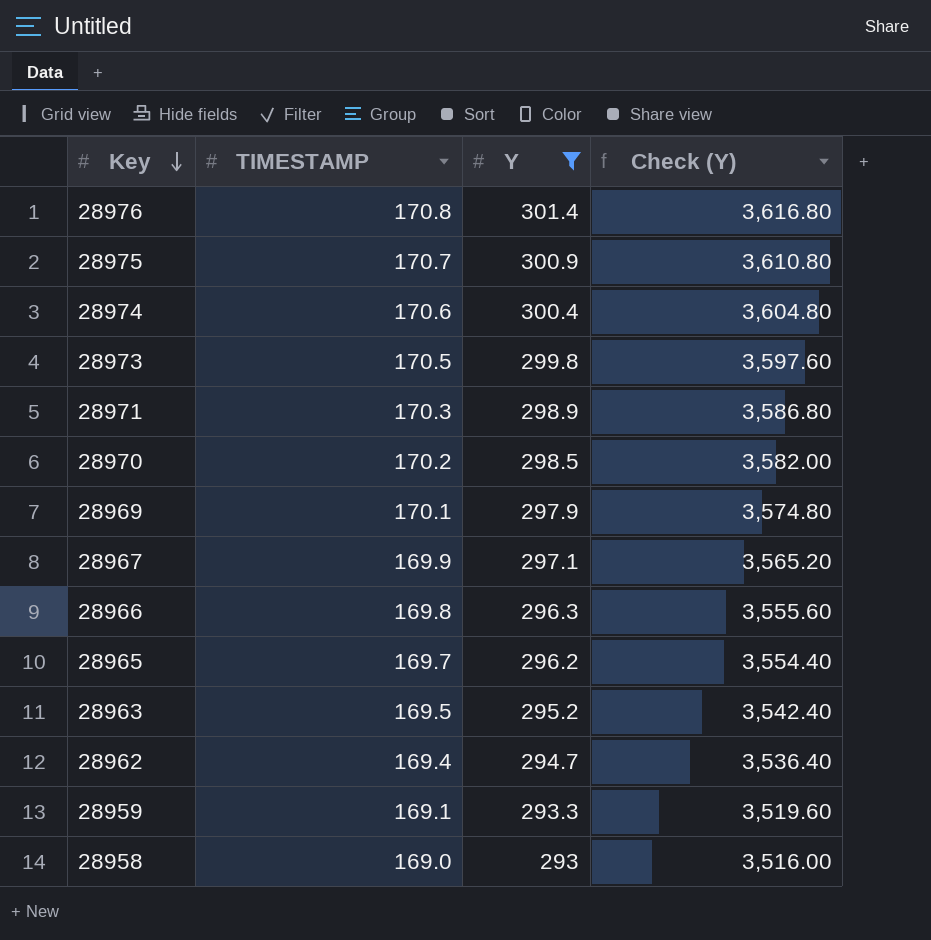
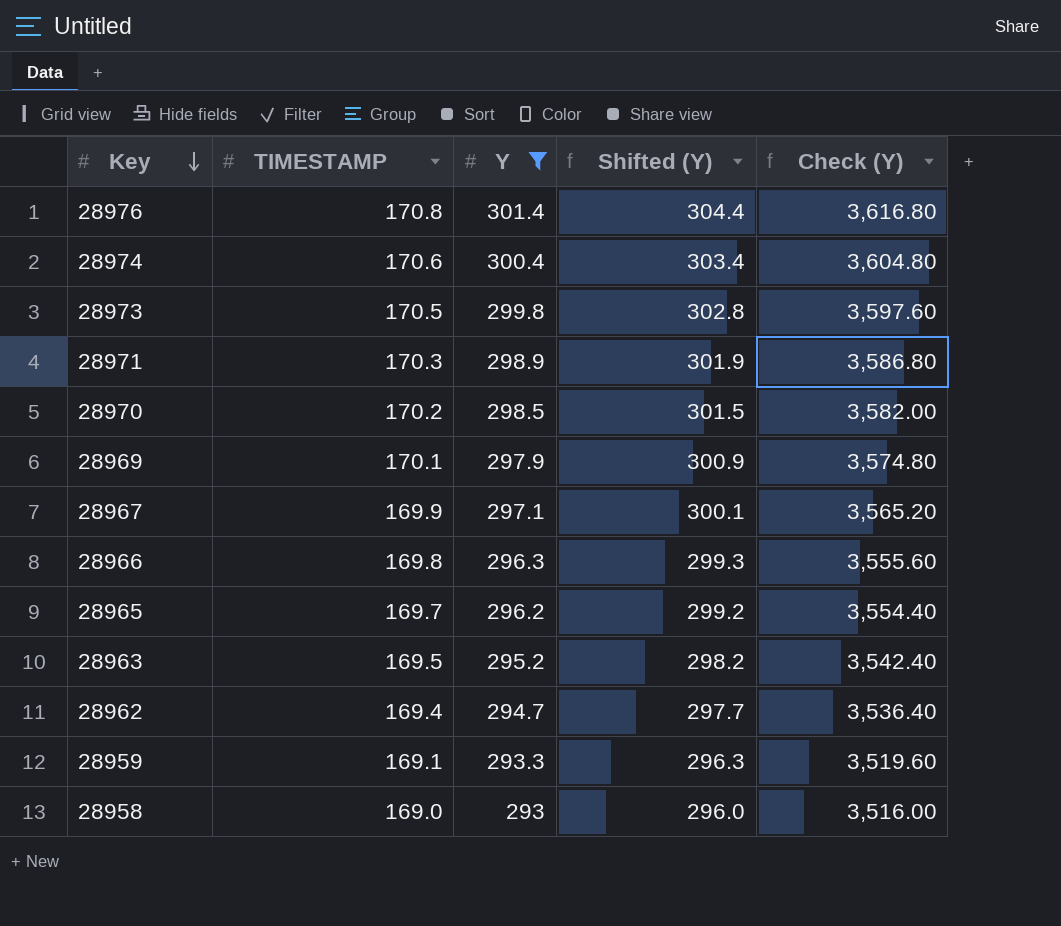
column Shifted (Y) | formula: none -> [Y] + 3
row 28975: 170.7 | 300.9 | 3,610.80 -> none

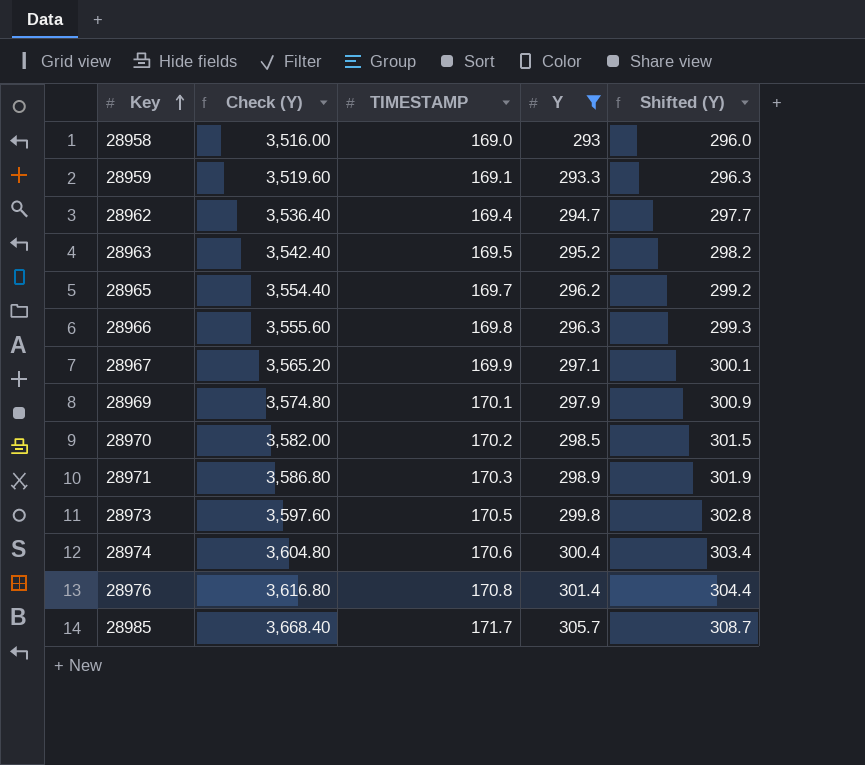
row order: Key descending -> Key ascending
column Check (Y) | position: 5 -> 2
row 28985: none -> 3,668.40 | 171.7 | 305.7 | 308.7

